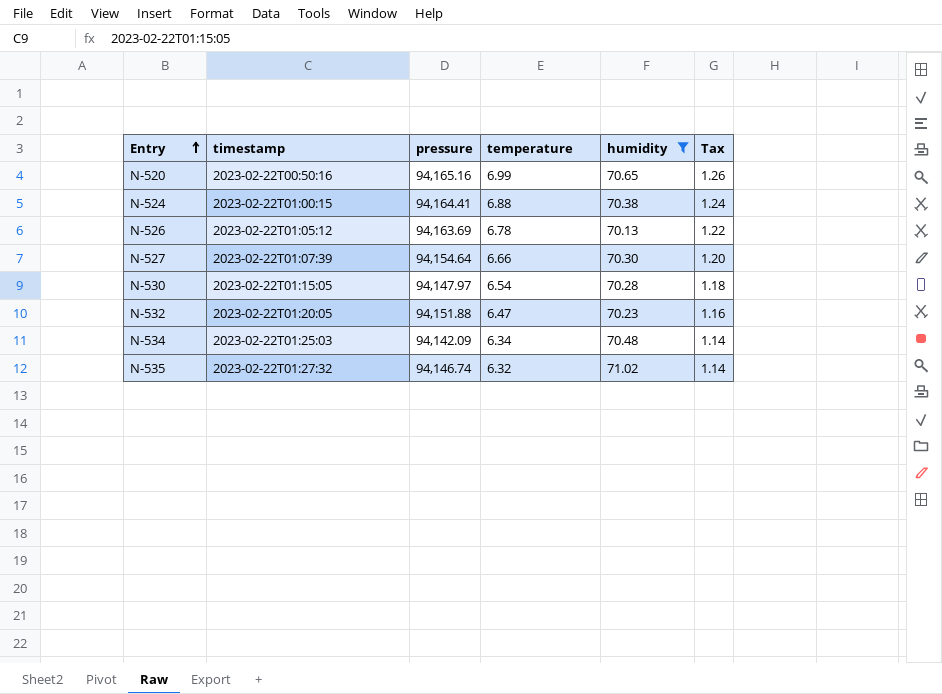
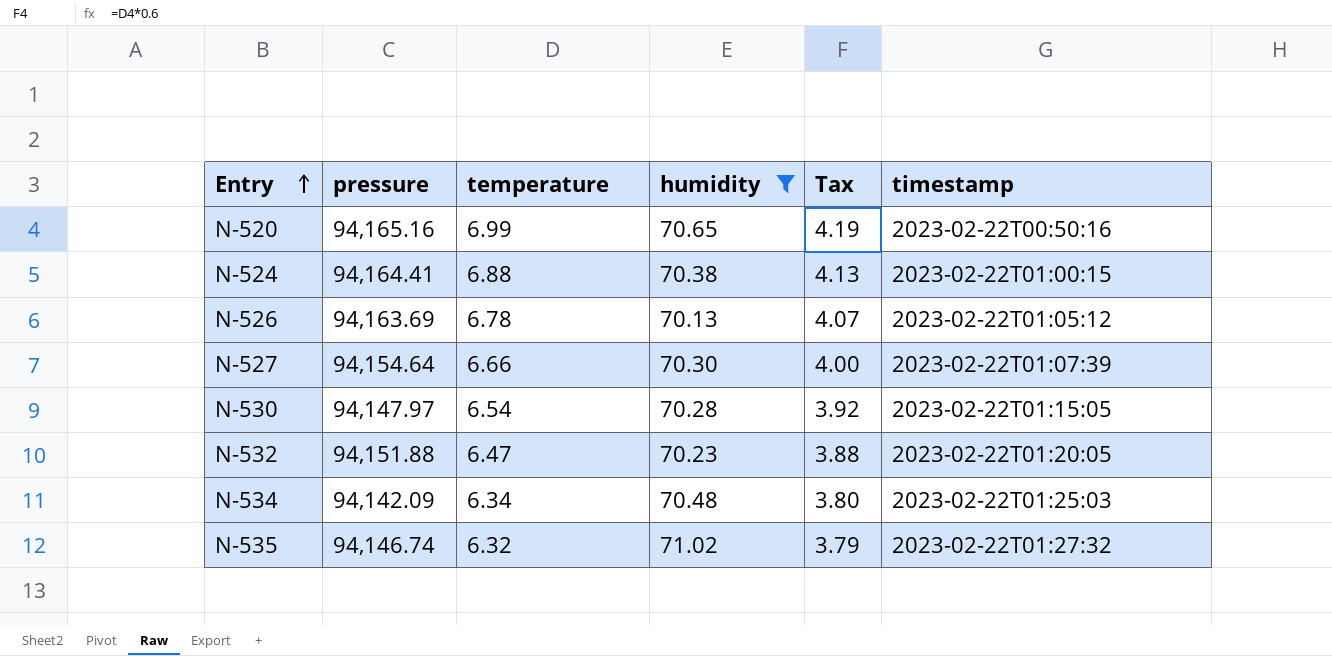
column Tax | formula: [temperature] * 0.18 -> [temperature] * 0.6
column timestamp | position: 2 -> 6

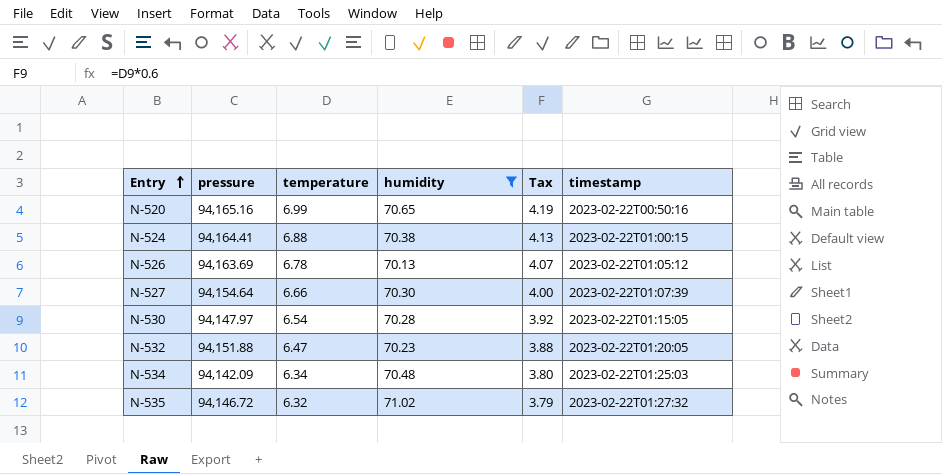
N-535 | pressure: 94,146.74 -> 94,146.72

